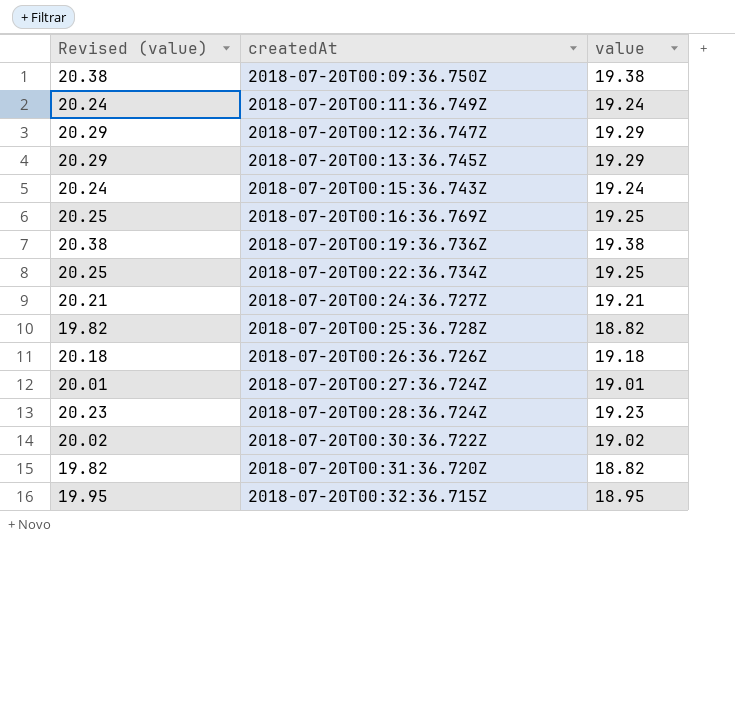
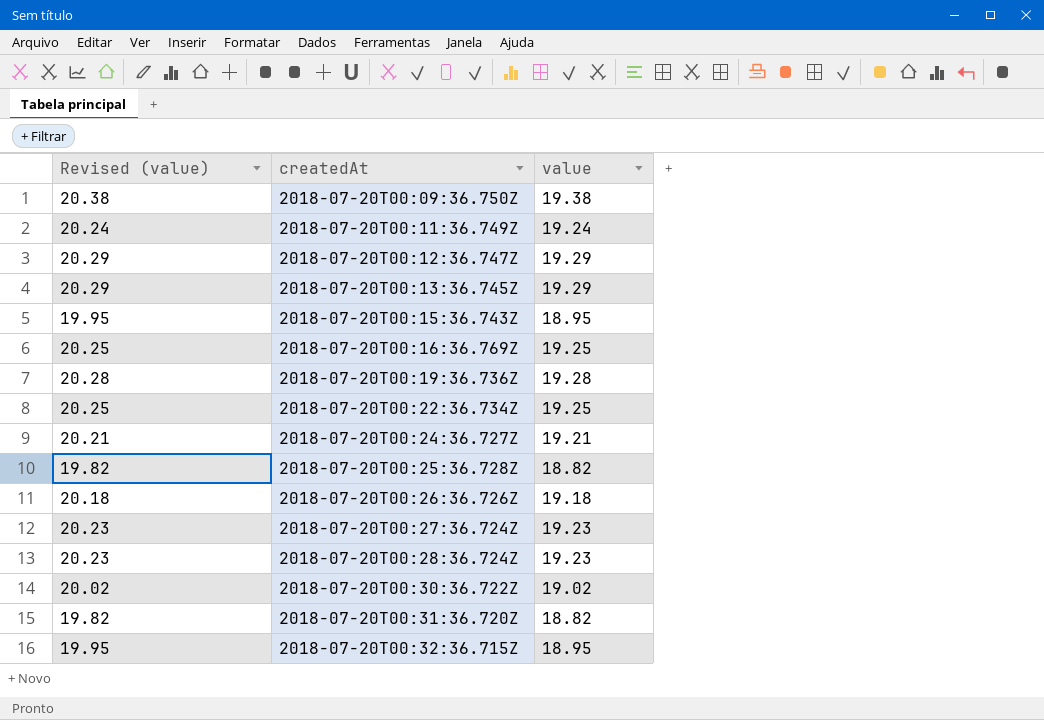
2018-07-20T00:15:36.743Z | Revised (value): 20.24 -> 19.95
2018-07-20T00:15:36.743Z | value: 19.24 -> 18.95
2018-07-20T00:19:36.736Z | Revised (value): 20.38 -> 20.28
2018-07-20T00:19:36.736Z | value: 19.38 -> 19.28
2018-07-20T00:27:36.724Z | Revised (value): 20.01 -> 20.23
2018-07-20T00:27:36.724Z | value: 19.01 -> 19.23

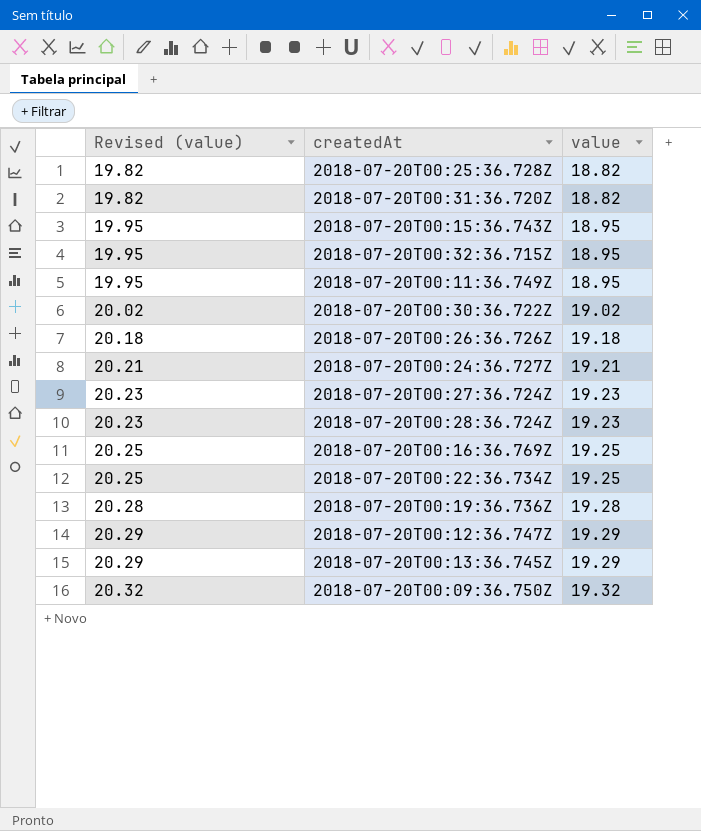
row order: createdAt ascending -> Revised (value) ascending
2018-07-20T00:11:36.749Z | Revised (value): 20.24 -> 19.95
2018-07-20T00:11:36.749Z | value: 19.24 -> 18.95
2018-07-20T00:09:36.750Z | Revised (value): 20.38 -> 20.32
2018-07-20T00:09:36.750Z | value: 19.38 -> 19.32

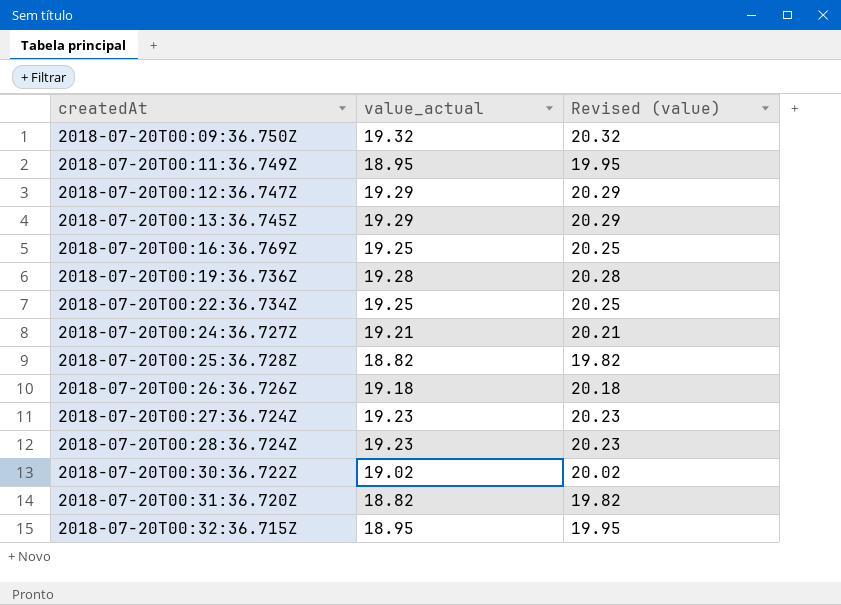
row order: Revised (value) ascending -> createdAt ascending
column name: value -> value_actual
column Revised (value) | position: 1 -> 3
row 2018-07-20T00:15:36.743Z: 19.95 | 18.95 -> none

